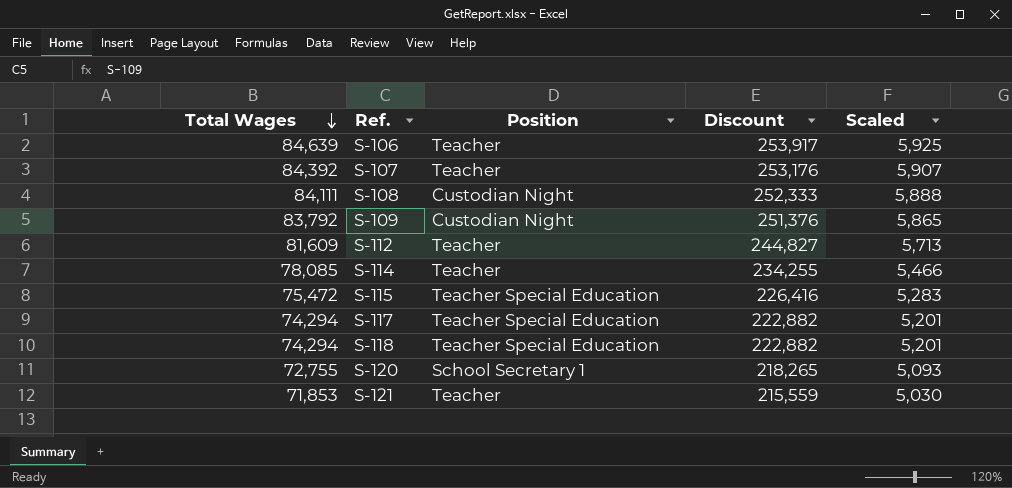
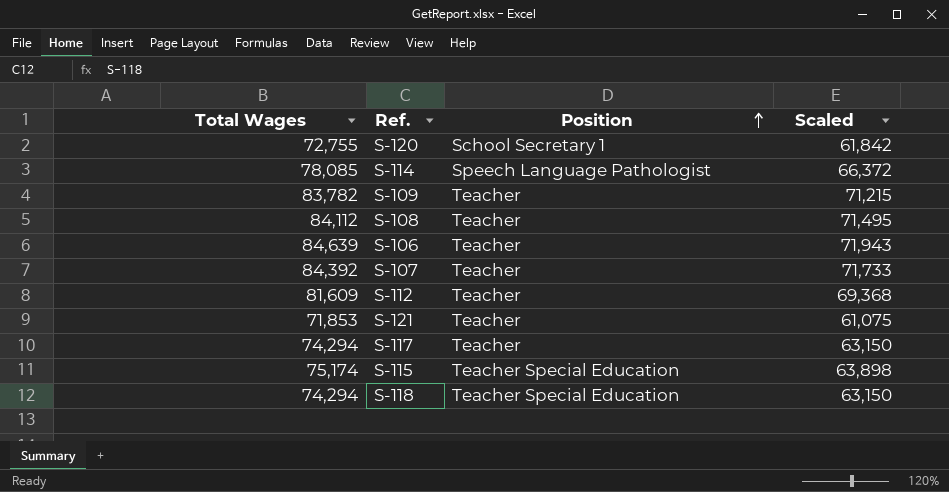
row order: Total Wages descending -> Position ascending
column Discount | formula: [Total Wages] * 3 -> none
column Scaled | formula: [Total Wages] * 0.07 -> [Total Wages] * 0.85
S-114 | Position: Teacher -> Speech Language Pathologist
S-109 | Total Wages: 83,792 -> 83,782
S-109 | Position: Custodian Night -> Teacher
S-108 | Total Wages: 84,111 -> 84,112
S-108 | Position: Custodian Night -> Teacher
S-117 | Position: Teacher Special Education -> Teacher
S-115 | Total Wages: 75,472 -> 75,174

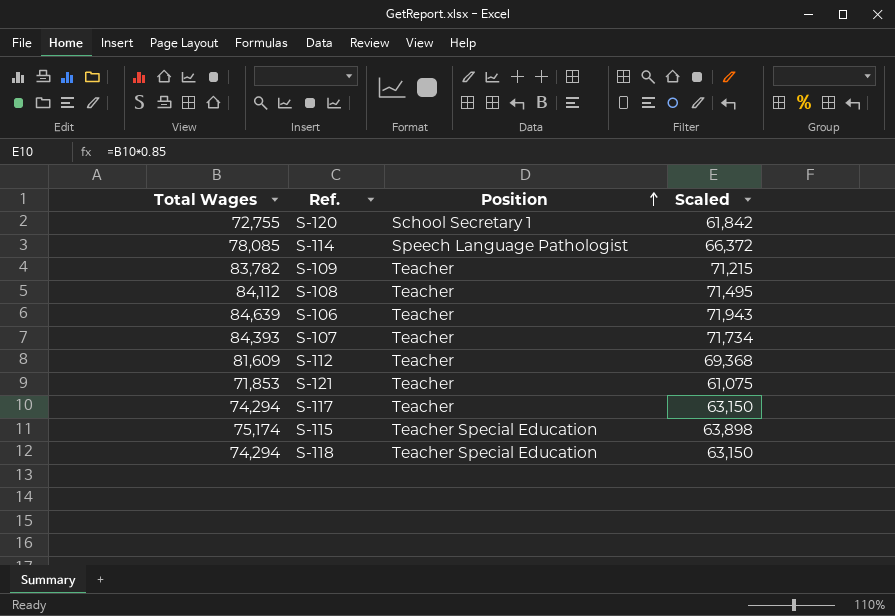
S-107 | Total Wages: 84,392 -> 84,393
S-107 | Scaled: 71,733 -> 71,734

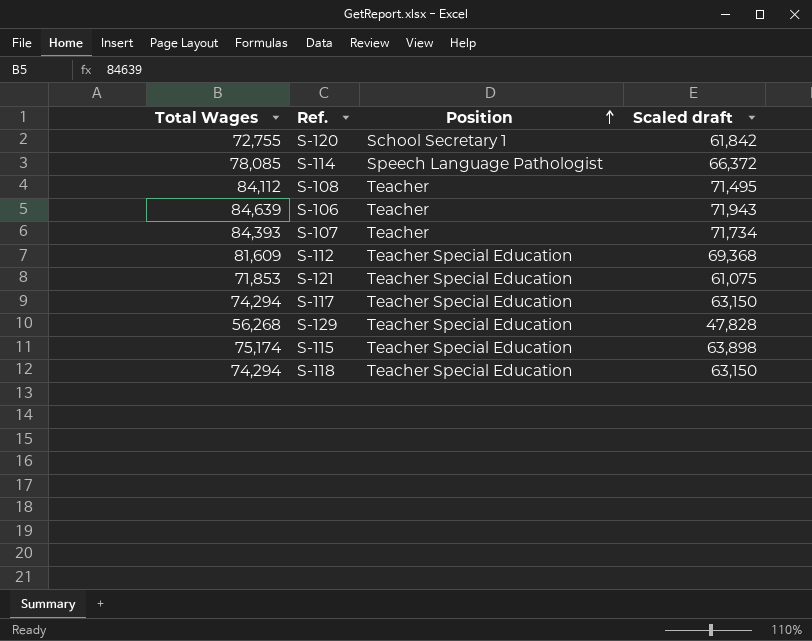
column name: Scaled -> Scaled draft
row S-109: 83,782 | Teacher | 71,215 -> none
S-112 | Position: Teacher -> Teacher Special Education
S-121 | Position: Teacher -> Teacher Special Education
S-117 | Position: Teacher -> Teacher Special Education
row S-129: none -> 56,268 | Teacher Special Education | 47,828

